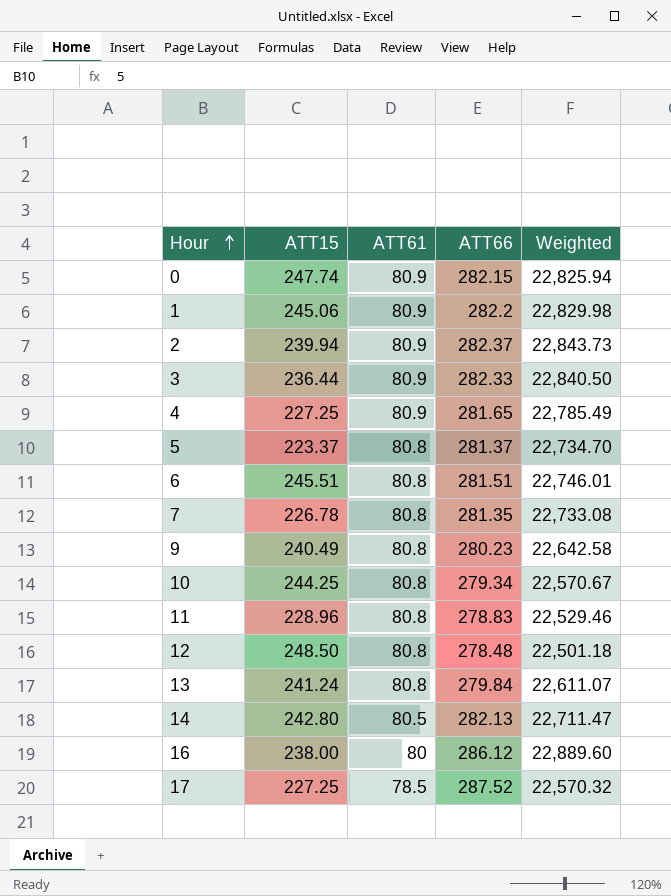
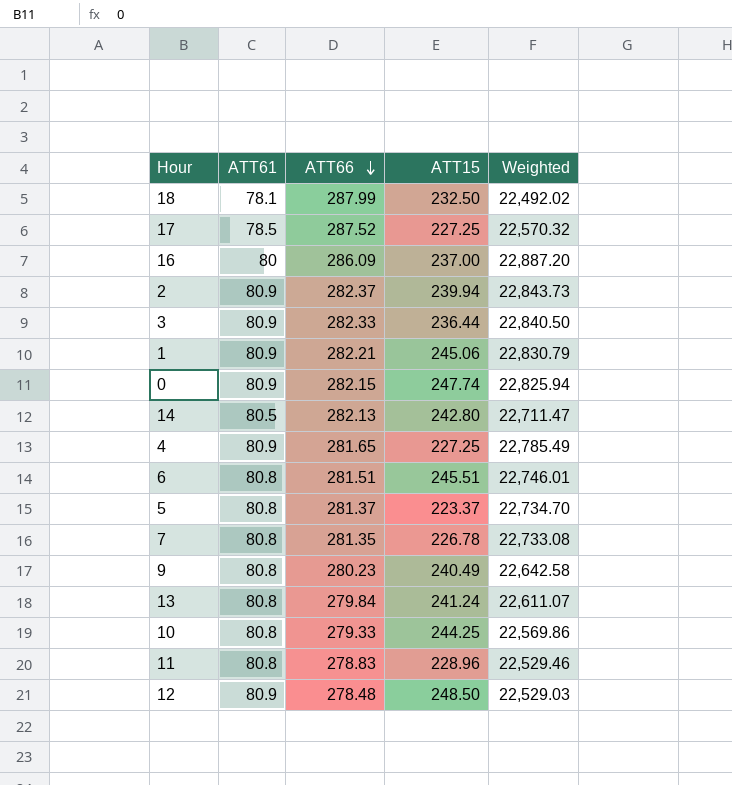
row order: Hour ascending -> ATT66 descending
column ATT15 | position: 2 -> 4
row 18: none -> 78.1 | 287.99 | 232.50 | 22,492.02
16 | ATT66: 286.12 -> 286.09
16 | ATT15: 238.00 -> 237.00
16 | Weighted: 22,889.60 -> 22,887.20
1 | ATT66: 282.2 -> 282.21
1 | Weighted: 22,829.98 -> 22,830.79
10 | ATT66: 279.34 -> 279.33
10 | Weighted: 22,570.67 -> 22,569.86
12 | ATT61: 80.8 -> 80.9
12 | Weighted: 22,501.18 -> 22,529.03

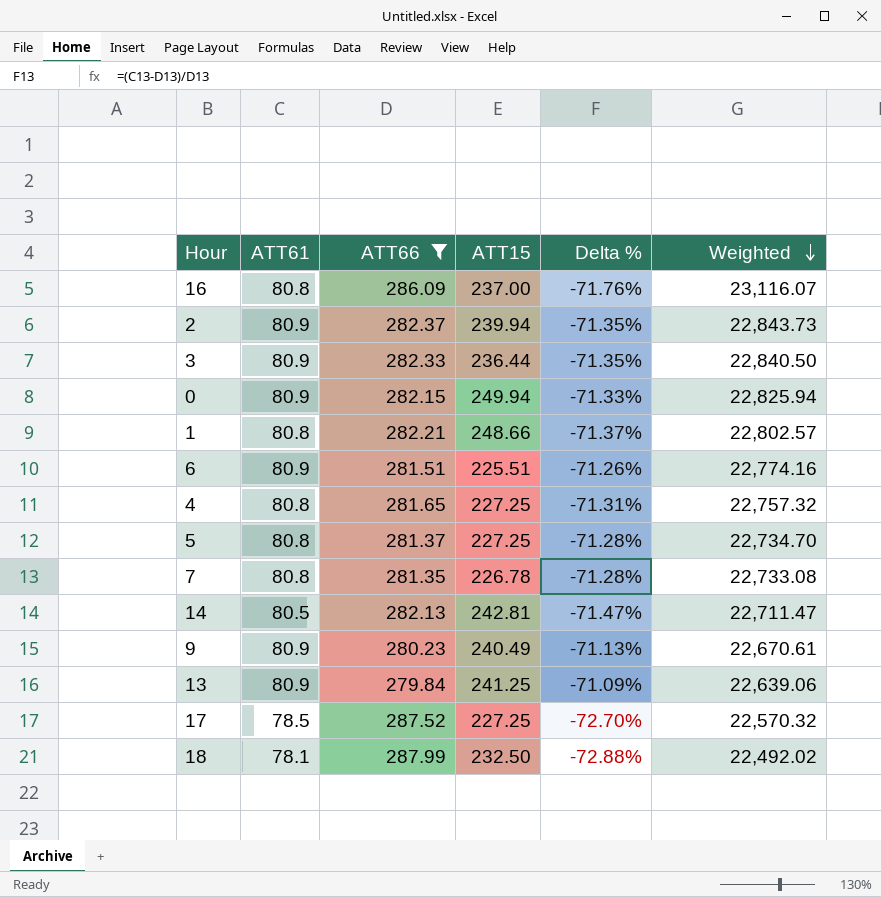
filter: none -> ATT66 >= 279.84
row order: ATT66 descending -> Weighted descending
column Delta % | formula: none -> ([ATT61] - [ATT66]) / [ATT66]
16 | ATT61: 80 -> 80.8
16 | Weighted: 22,887.20 -> 23,116.07
0 | ATT15: 247.74 -> 249.94
1 | ATT61: 80.9 -> 80.8
1 | ATT15: 245.06 -> 248.66
1 | Weighted: 22,830.79 -> 22,802.57
6 | ATT61: 80.8 -> 80.9
6 | ATT15: 245.51 -> 225.51
6 | Weighted: 22,746.01 -> 22,774.16
4 | ATT61: 80.9 -> 80.8
4 | Weighted: 22,785.49 -> 22,757.32
5 | ATT15: 223.37 -> 227.25
14 | ATT15: 242.80 -> 242.81
9 | ATT61: 80.8 -> 80.9
9 | Weighted: 22,642.58 -> 22,670.61
13 | ATT61: 80.8 -> 80.9
13 | ATT15: 241.24 -> 241.25
13 | Weighted: 22,611.07 -> 22,639.06

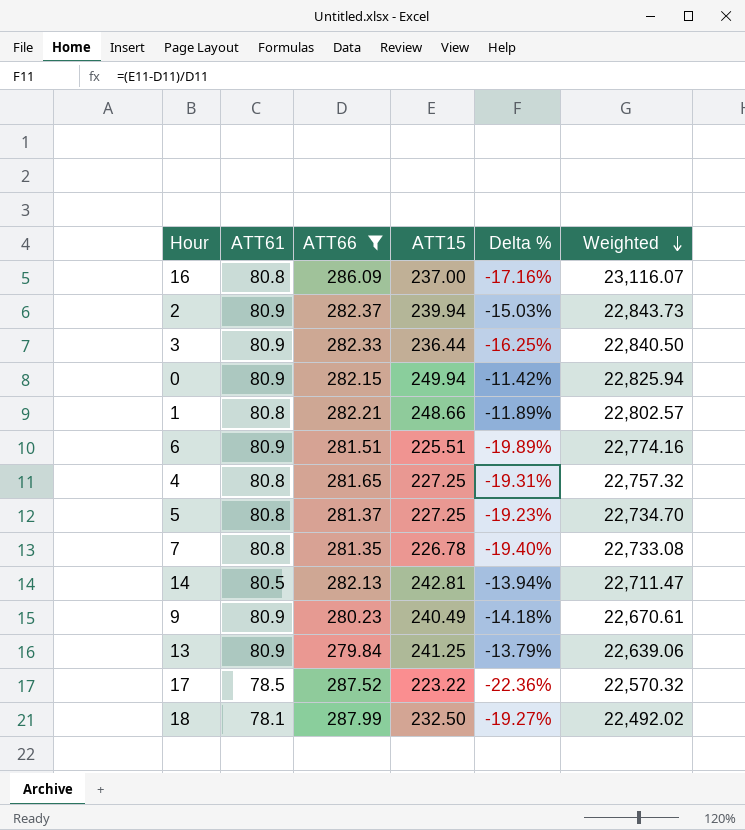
column Delta % | formula: ([ATT61] - [ATT66]) / [ATT66] -> ([ATT15] - [ATT66]) / [ATT66]
17 | ATT15: 227.25 -> 223.22

